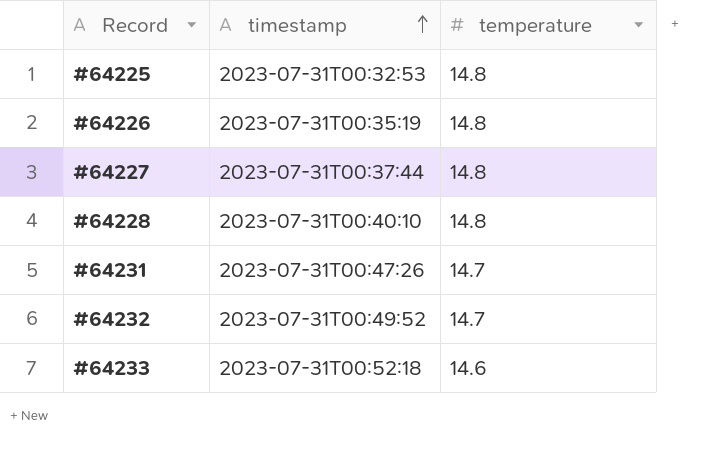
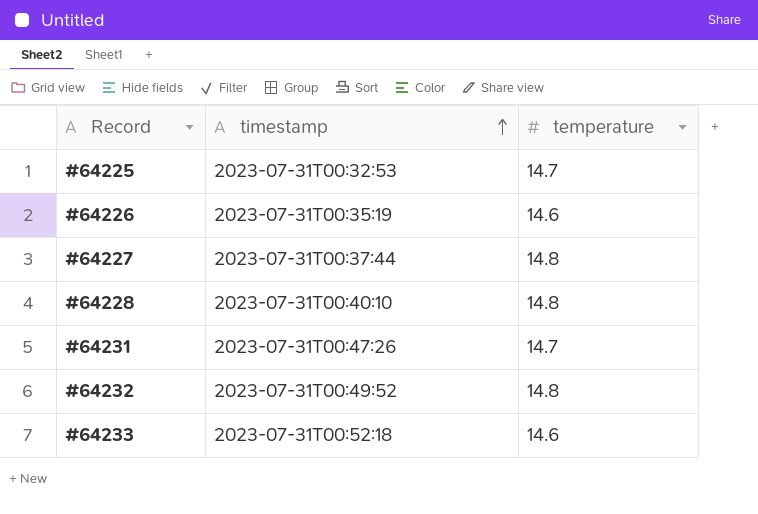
#64225 | temperature: 14.8 -> 14.7
#64226 | temperature: 14.8 -> 14.6
#64232 | temperature: 14.7 -> 14.8

